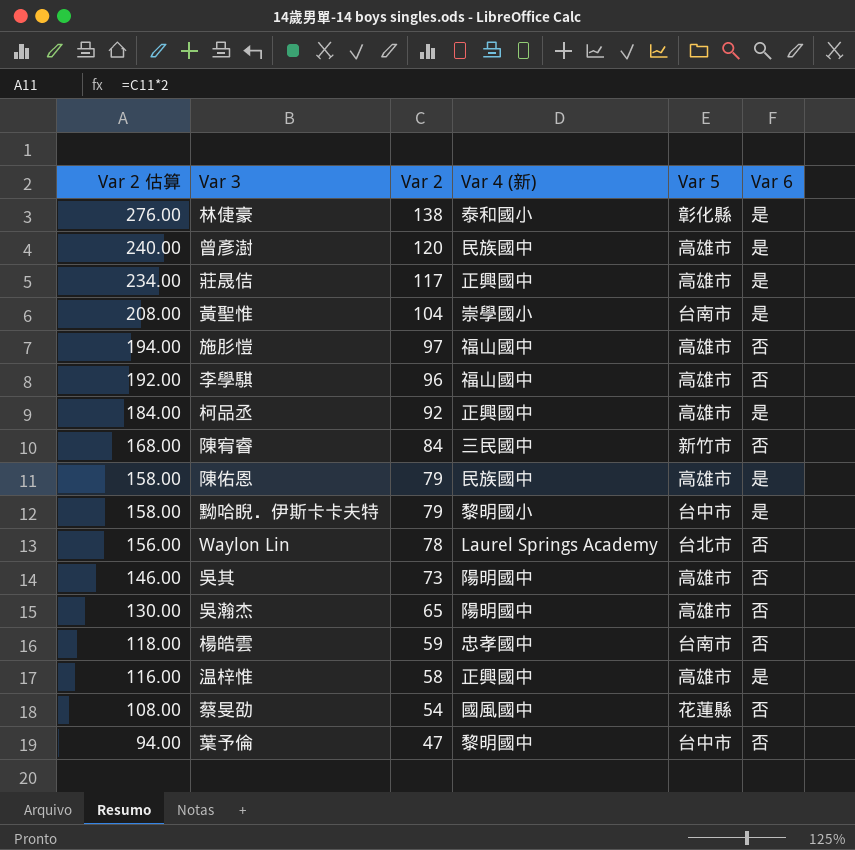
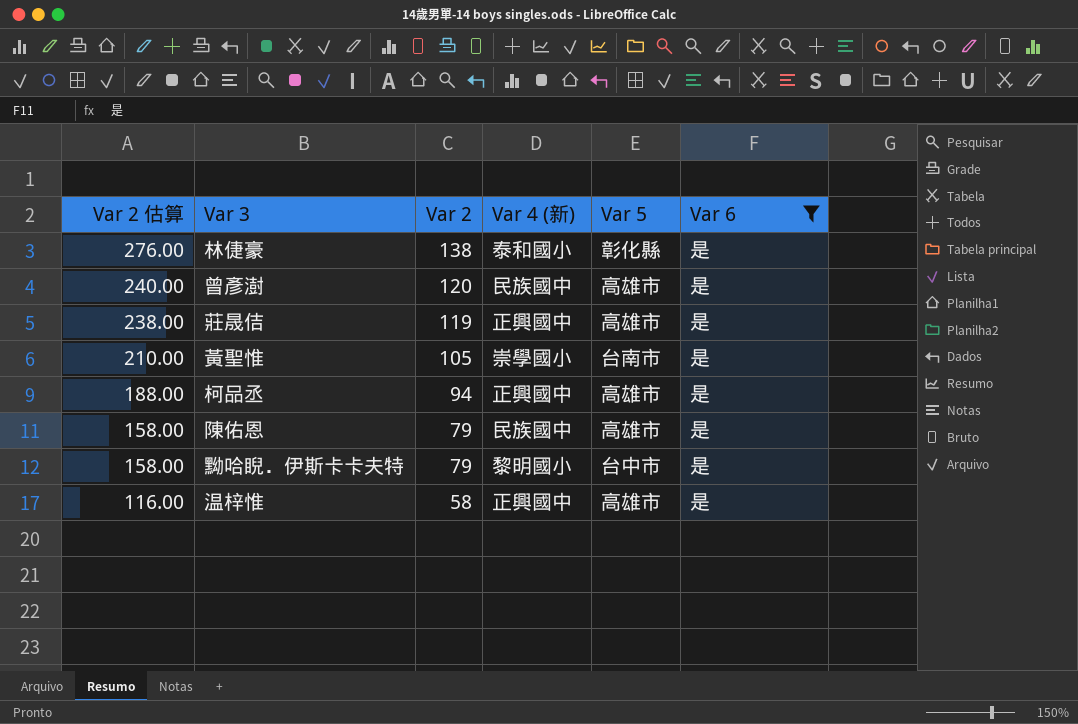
filter: none -> Var 6 = 是
莊晟佶 | Var 2 估算: 234.00 -> 238.00
莊晟佶 | Var 2: 117 -> 119
黃聖惟 | Var 2 估算: 208.00 -> 210.00
黃聖惟 | Var 2: 104 -> 105
柯品丞 | Var 2 估算: 184.00 -> 188.00
柯品丞 | Var 2: 92 -> 94

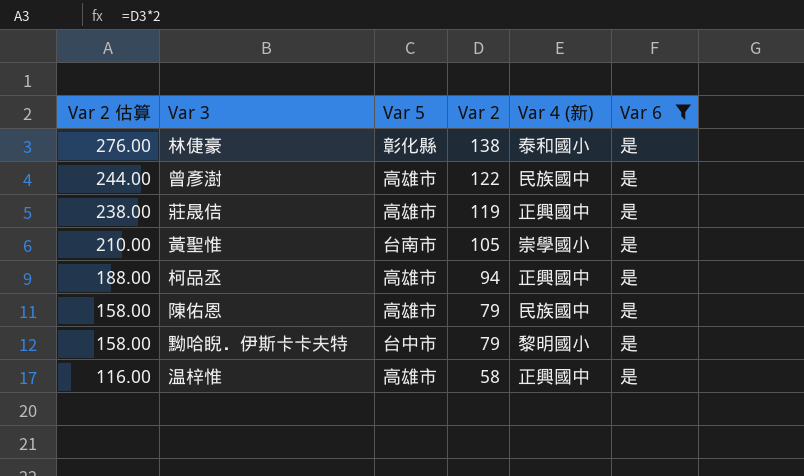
column Var 5 | position: 5 -> 3
曾彥澍 | Var 2 估算: 240.00 -> 244.00
曾彥澍 | Var 2: 120 -> 122

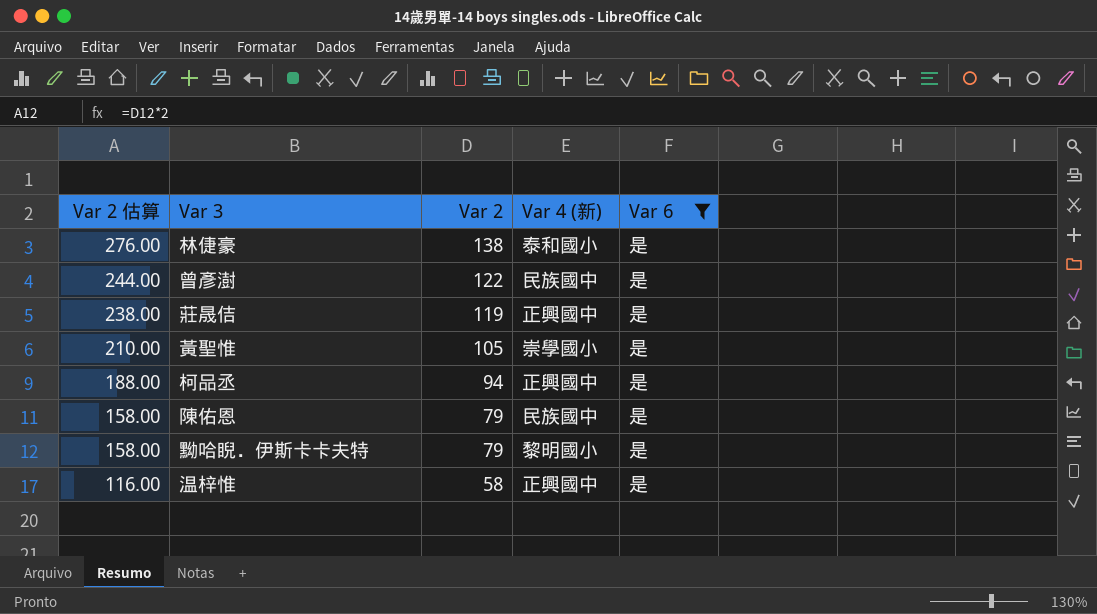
column Var 5 | position: 3 -> none

